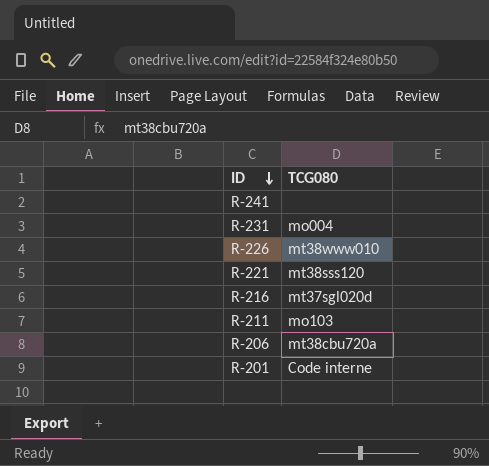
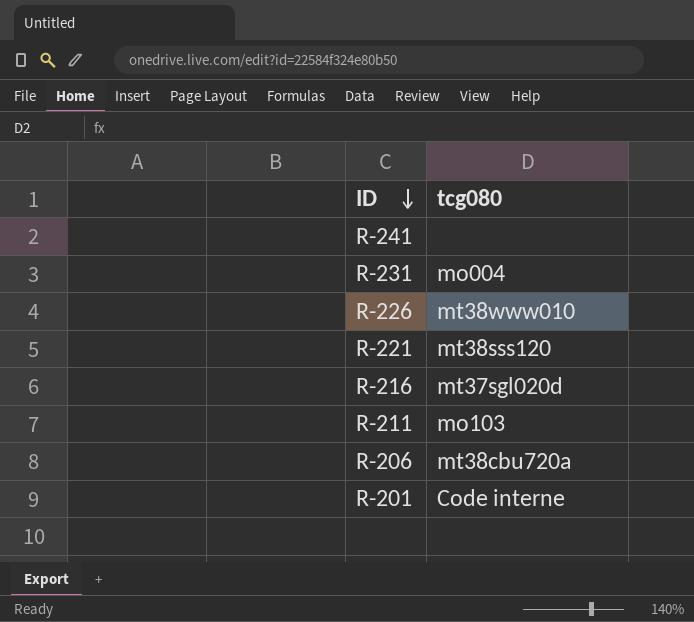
column name: TCG080 -> tcg080

